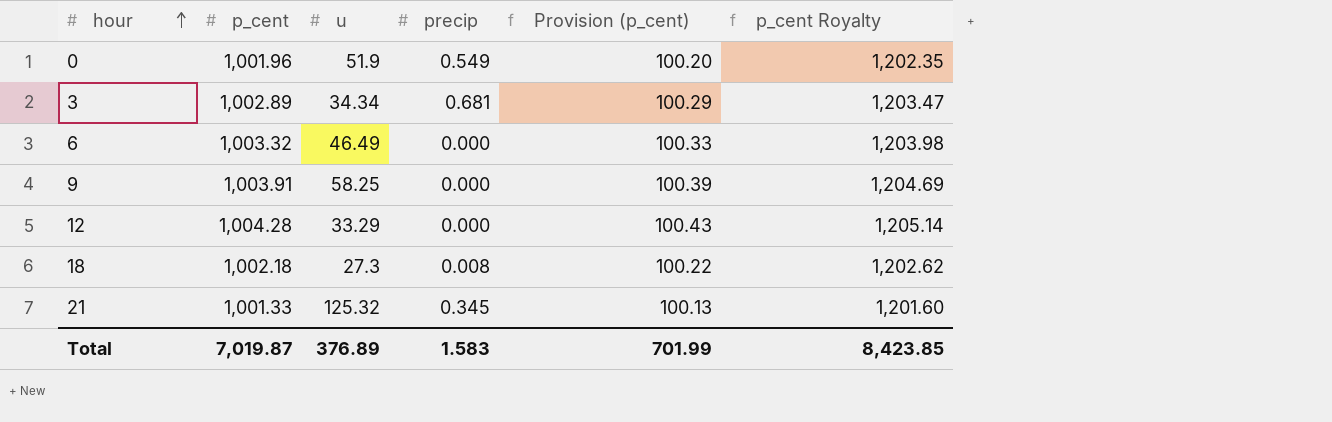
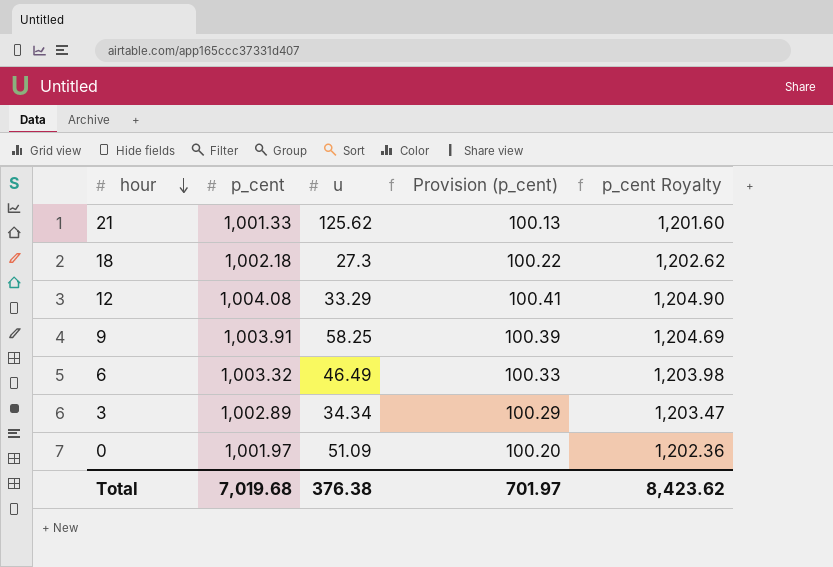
row order: hour ascending -> hour descending
column precip | position: 4 -> none
21 | u: 125.32 -> 125.62
12 | p_cent: 1,004.28 -> 1,004.08
12 | Provision (p_cent): 100.43 -> 100.41
12 | p_cent Royalty: 1,205.14 -> 1,204.90
0 | p_cent: 1,001.96 -> 1,001.97
0 | u: 51.9 -> 51.09
0 | p_cent Royalty: 1,202.35 -> 1,202.36
Total | p_cent: 7,019.87 -> 7,019.68
Total | u: 376.89 -> 376.38
Total | Provision (p_cent): 701.99 -> 701.97
Total | p_cent Royalty: 8,423.85 -> 8,423.62

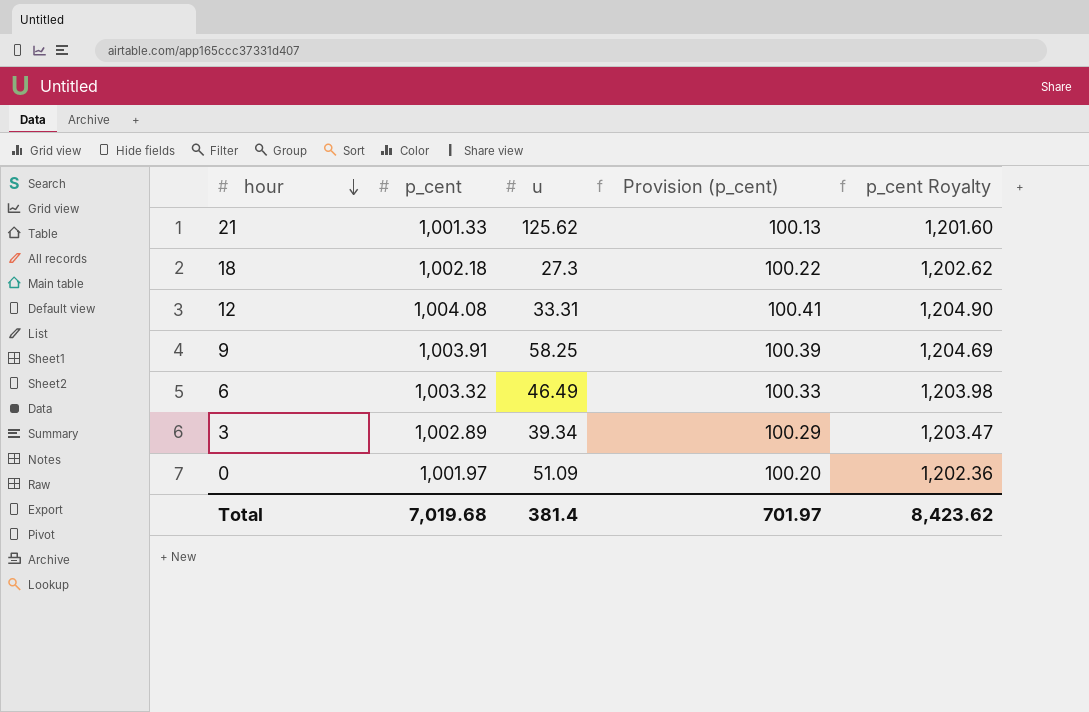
12 | u: 33.29 -> 33.31
3 | u: 34.34 -> 39.34
Total | u: 376.38 -> 381.4

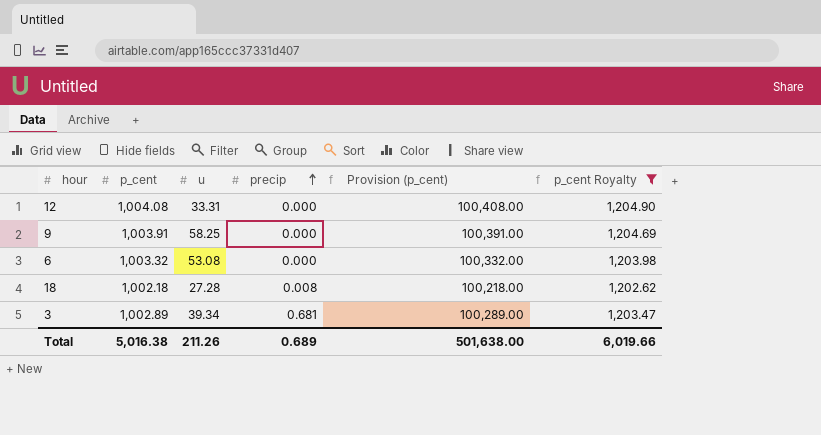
filter: none -> p_cent Royalty >= 1,202.62
row order: hour descending -> precip ascending
column precip | position: none -> 4
column Provision (p_cent) | formula: [p_cent] * 0.1 -> [p_cent] * 100
6 | u: 46.49 -> 53.08
18 | u: 27.3 -> 27.28
Total | p_cent: 7,019.68 -> 5,016.38
Total | u: 381.4 -> 211.26
Total | Provision (p_cent): 701.97 -> 501,638.00
Total | p_cent Royalty: 8,423.62 -> 6,019.66

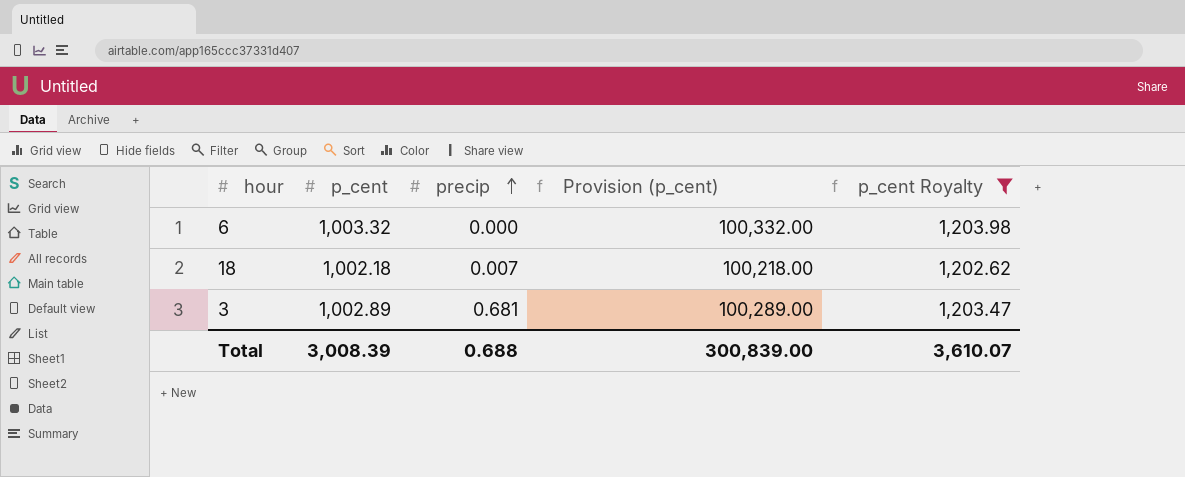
column u | position: 3 -> none
row 12: 1,004.08 | 33.31 | 0.000 | 100,408.00 | 1,204.90 -> none
row 9: 1,003.91 | 58.25 | 0.000 | 100,391.00 | 1,204.69 -> none
18 | precip: 0.008 -> 0.007
Total | p_cent: 5,016.38 -> 3,008.39
Total | precip: 0.689 -> 0.688
Total | Provision (p_cent): 501,638.00 -> 300,839.00
Total | p_cent Royalty: 6,019.66 -> 3,610.07

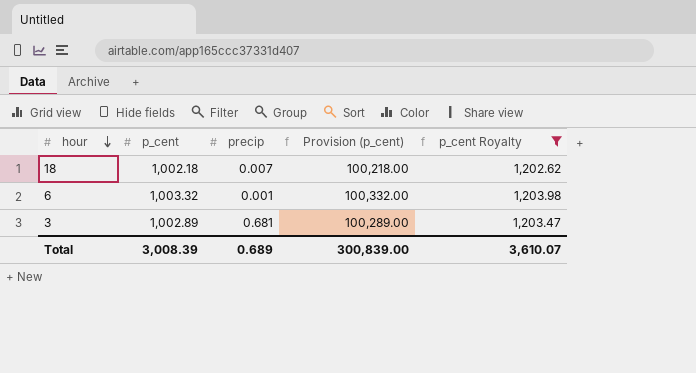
row order: precip ascending -> hour descending
6 | precip: 0.000 -> 0.001
Total | precip: 0.688 -> 0.689

